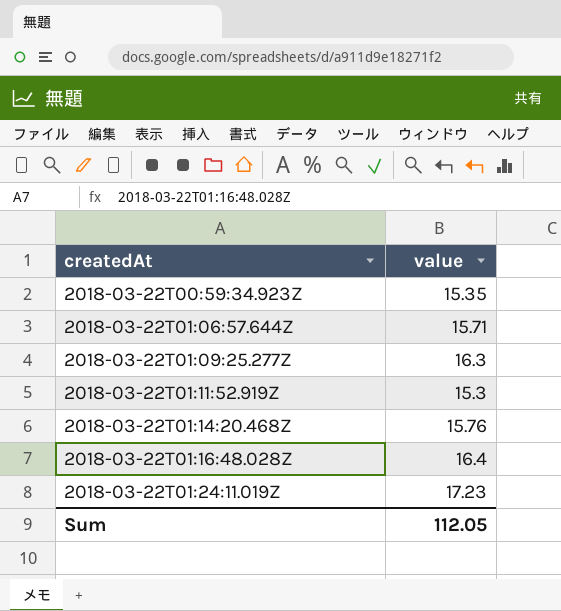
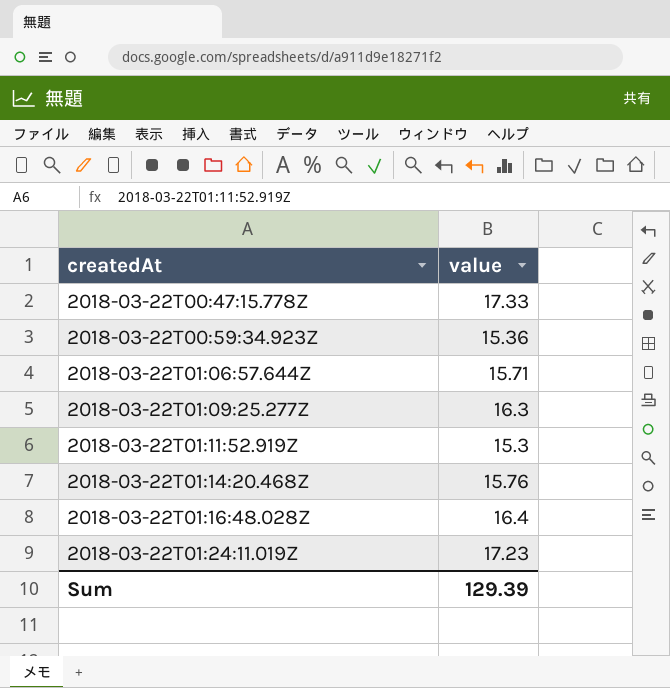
row 2018-03-22T00:47:15.778Z: none -> 17.33
2018-03-22T00:59:34.923Z | value: 15.35 -> 15.36
Sum | value: 112.05 -> 129.39

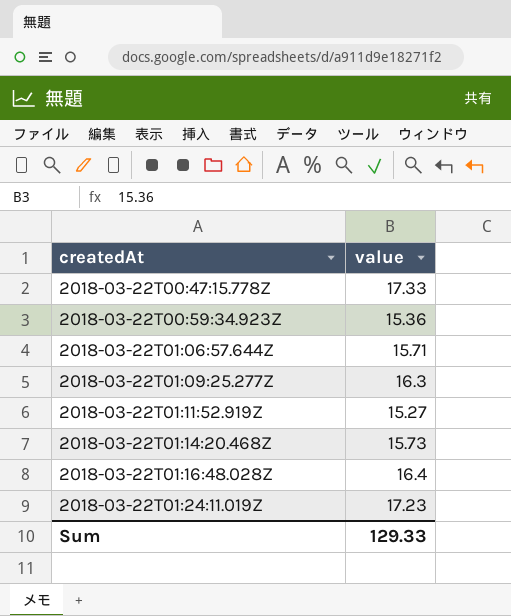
2018-03-22T01:11:52.919Z | value: 15.3 -> 15.27
2018-03-22T01:14:20.468Z | value: 15.76 -> 15.73
Sum | value: 129.39 -> 129.33

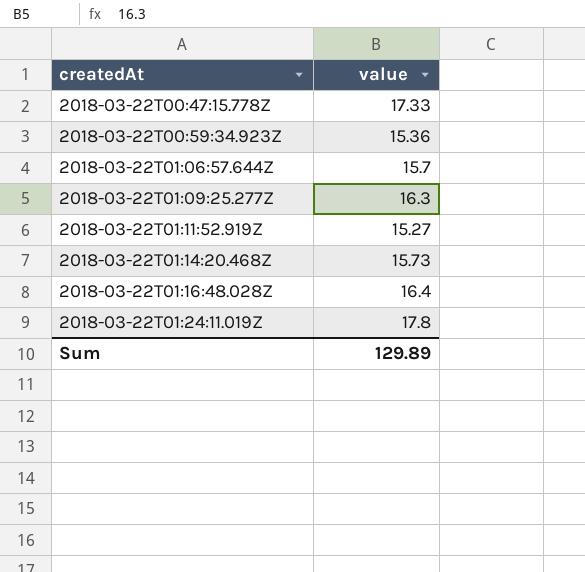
2018-03-22T01:06:57.644Z | value: 15.71 -> 15.7
2018-03-22T01:24:11.019Z | value: 17.23 -> 17.8
Sum | value: 129.33 -> 129.89

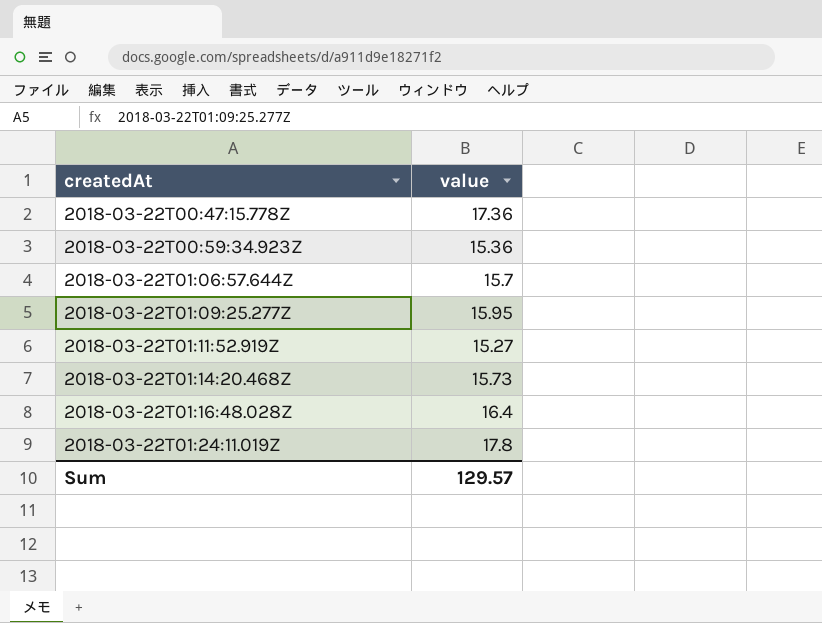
2018-03-22T00:47:15.778Z | value: 17.33 -> 17.36
2018-03-22T01:09:25.277Z | value: 16.3 -> 15.95
Sum | value: 129.89 -> 129.57

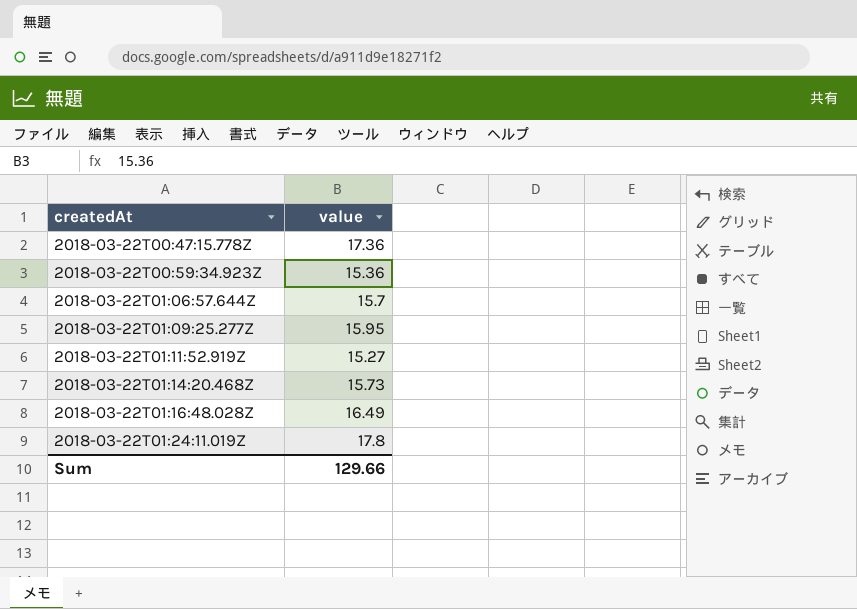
2018-03-22T01:16:48.028Z | value: 16.4 -> 16.49
Sum | value: 129.57 -> 129.66

